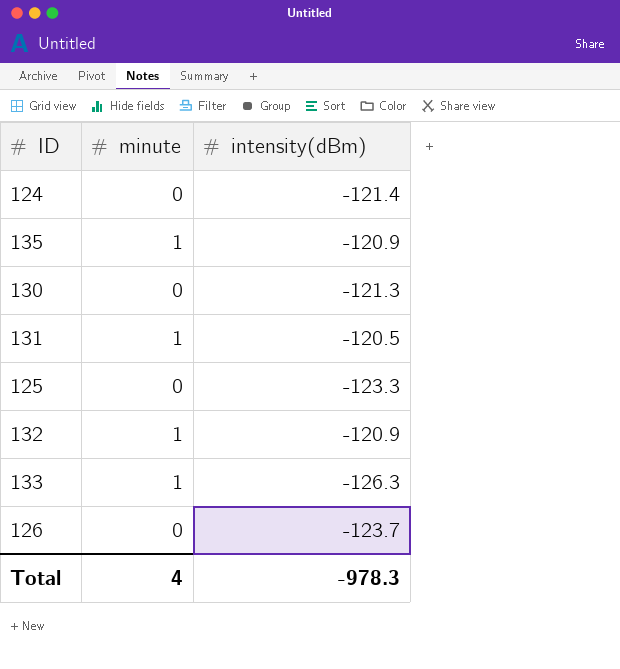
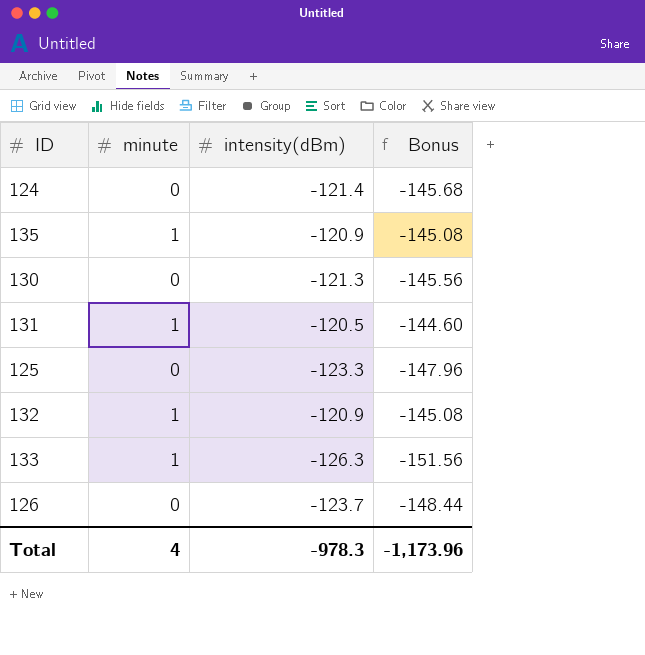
column Bonus | formula: none -> [intensity(dBm)] * 1.2

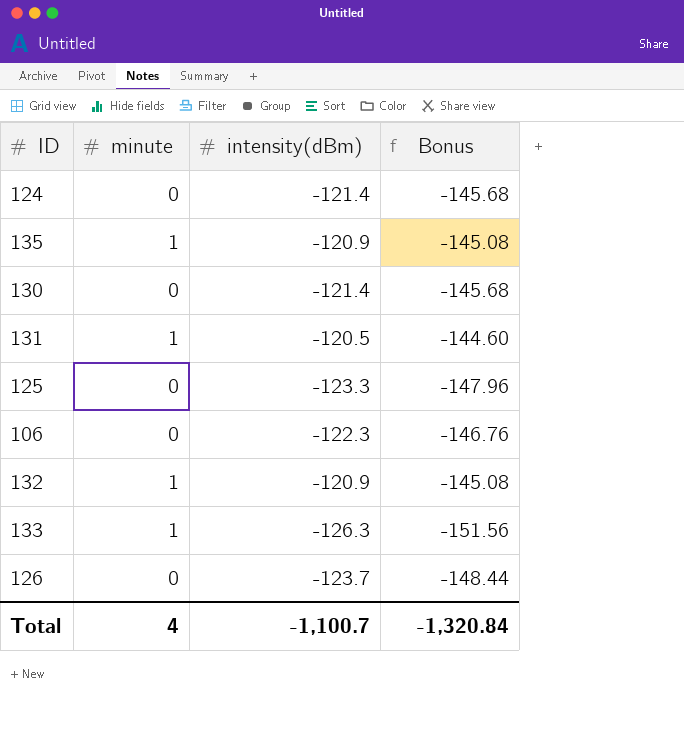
130 | intensity(dBm): -121.3 -> -121.4
130 | Bonus: -145.56 -> -145.68
row 106: none -> 0 | -122.3 | -146.76
Total | intensity(dBm): -978.3 -> -1,100.7
Total | Bonus: -1,173.96 -> -1,320.84

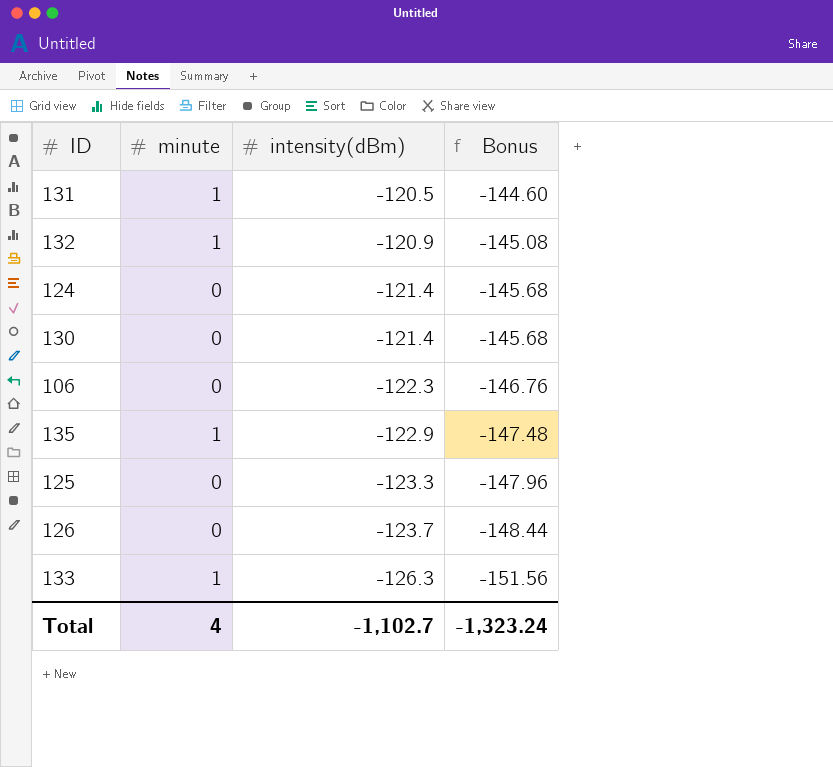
row order: none -> intensity(dBm) descending
135 | intensity(dBm): -120.9 -> -122.9
135 | Bonus: -145.08 -> -147.48
Total | intensity(dBm): -1,100.7 -> -1,102.7
Total | Bonus: -1,320.84 -> -1,323.24

